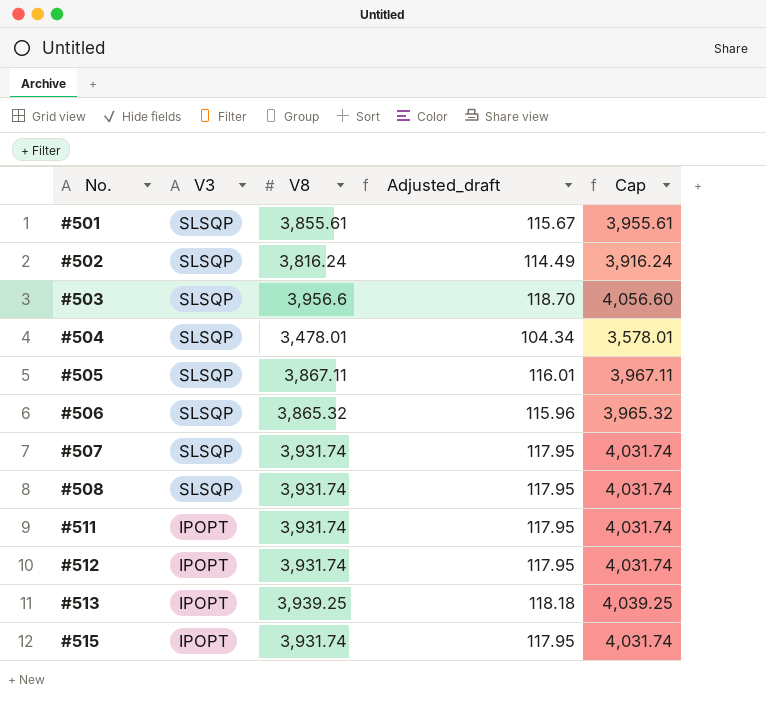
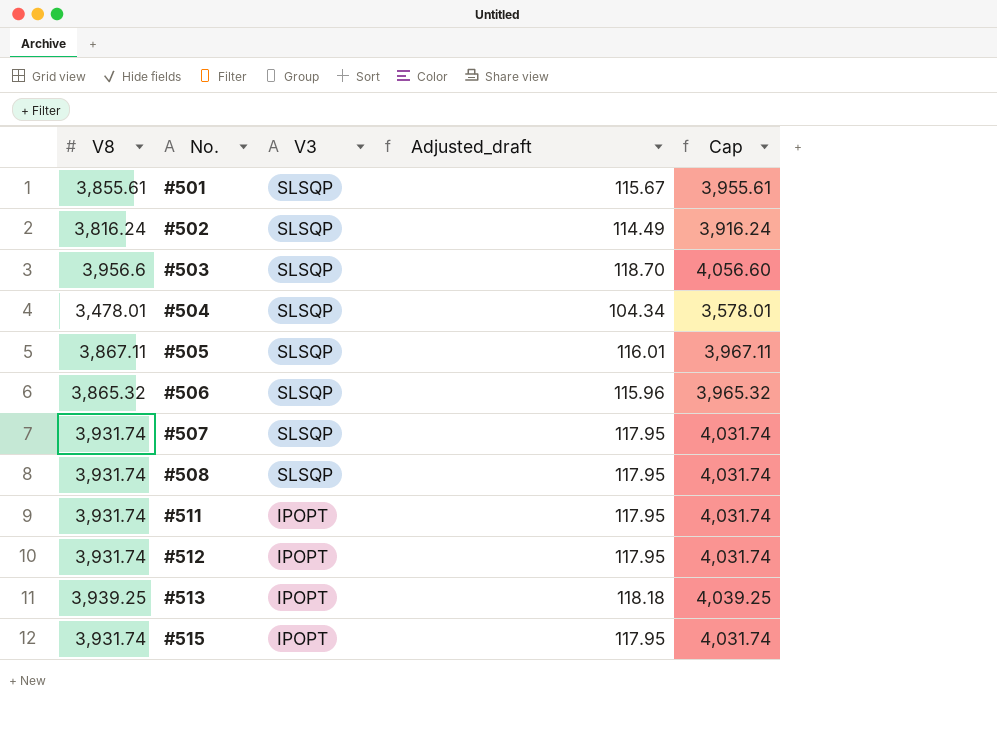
column V8 | position: 3 -> 1

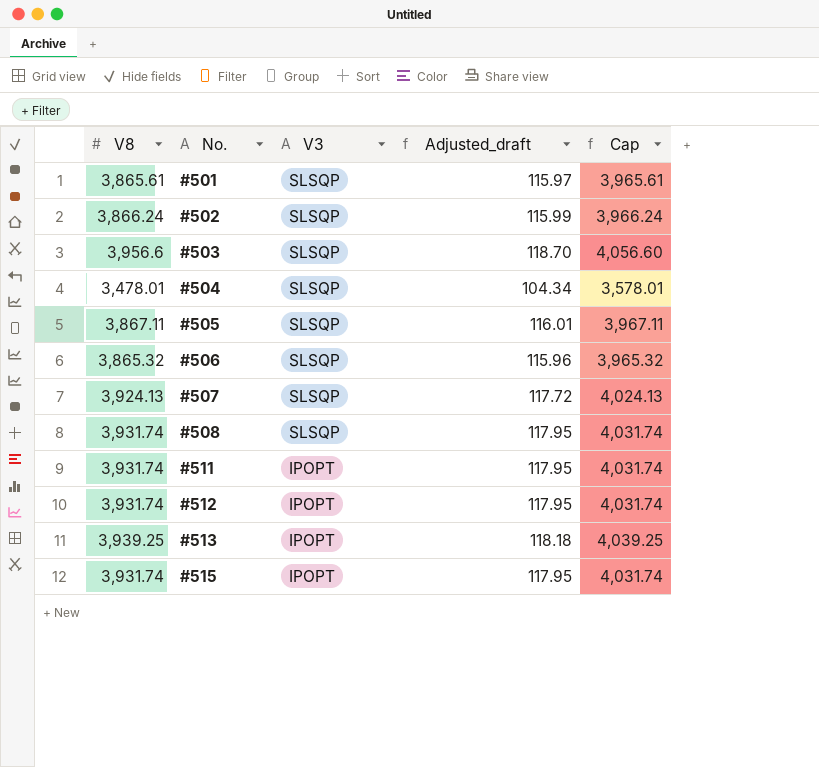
#501 | V8: 3,855.61 -> 3,865.61
#501 | Adjusted_draft: 115.67 -> 115.97
#501 | Cap: 3,955.61 -> 3,965.61
#502 | V8: 3,816.24 -> 3,866.24
#502 | Adjusted_draft: 114.49 -> 115.99
#502 | Cap: 3,916.24 -> 3,966.24
#507 | V8: 3,931.74 -> 3,924.13
#507 | Adjusted_draft: 117.95 -> 117.72
#507 | Cap: 4,031.74 -> 4,024.13

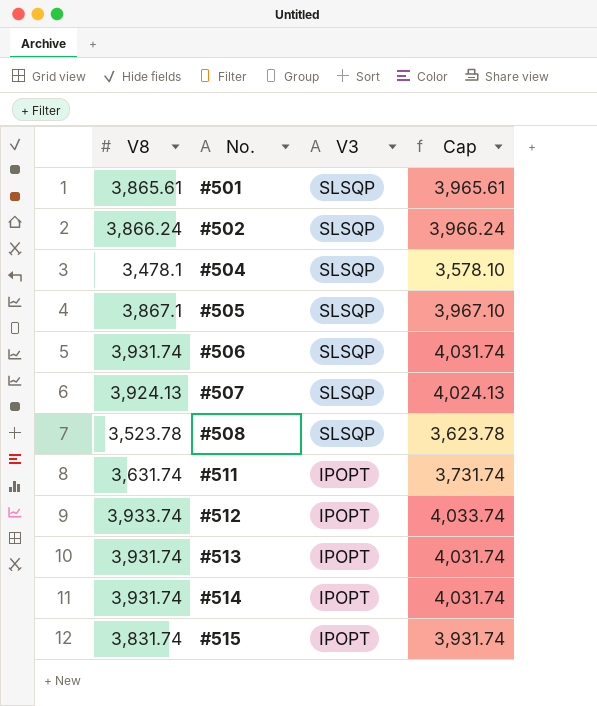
column Adjusted_draft | formula: [V8] * 0.03 -> none
row #503: 3,956.6 | SLSQP | 118.70 | 4,056.60 -> none
#504 | V8: 3,478.01 -> 3,478.1
#504 | Cap: 3,578.01 -> 3,578.10
#505 | V8: 3,867.11 -> 3,867.1
#505 | Cap: 3,967.11 -> 3,967.10
#506 | V8: 3,865.32 -> 3,931.74
#506 | Cap: 3,965.32 -> 4,031.74
#508 | V8: 3,931.74 -> 3,523.78
#508 | Cap: 4,031.74 -> 3,623.78
#511 | V8: 3,931.74 -> 3,631.74
#511 | Cap: 4,031.74 -> 3,731.74
#512 | V8: 3,931.74 -> 3,933.74
#512 | Cap: 4,031.74 -> 4,033.74
#513 | V8: 3,939.25 -> 3,931.74
#513 | Cap: 4,039.25 -> 4,031.74
row #514: none -> 3,931.74 | IPOPT | 4,031.74
#515 | V8: 3,931.74 -> 3,831.74
#515 | Cap: 4,031.74 -> 3,931.74

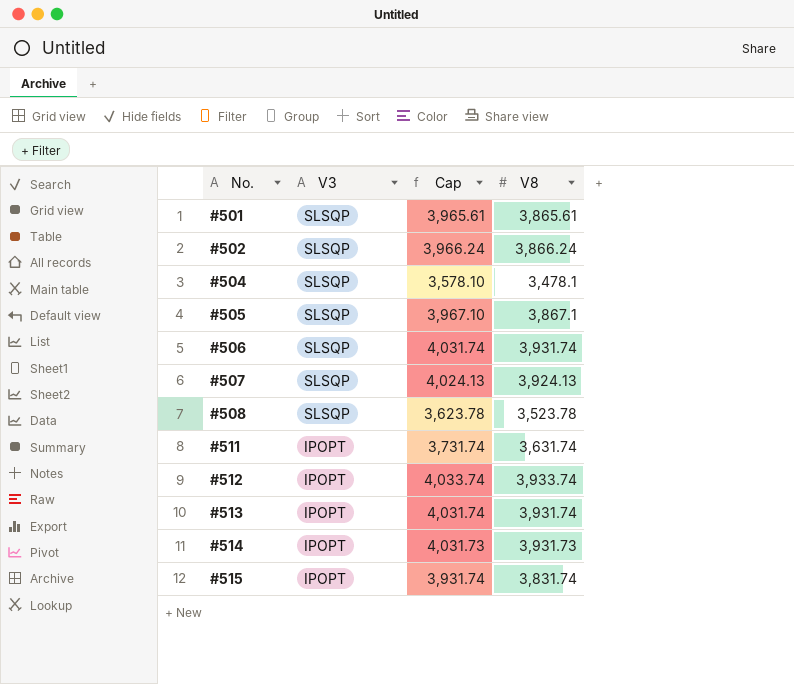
column V8 | position: 1 -> 4
#514 | Cap: 4,031.74 -> 4,031.73
#514 | V8: 3,931.74 -> 3,931.73

